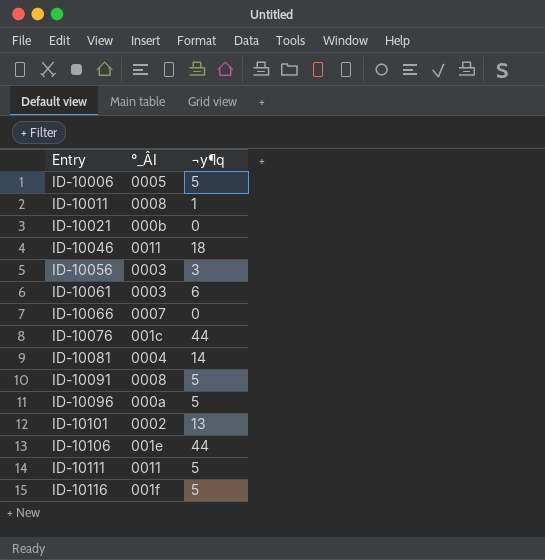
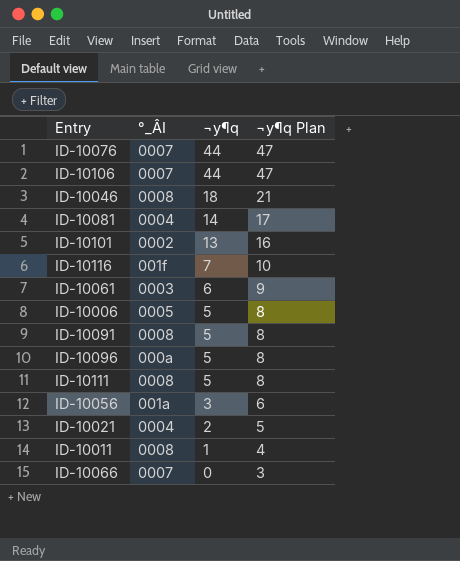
row order: Entry ascending -> ¬y¶q descending
column ¬y¶q Plan | formula: none -> [¬y¶q] + 3
ID-10076 | °_ÂI: 001c -> 0007
ID-10106 | °_ÂI: 001e -> 0007
ID-10046 | °_ÂI: 0011 -> 0008
ID-10116 | ¬y¶q: 5 -> 7
ID-10111 | °_ÂI: 0011 -> 0008
ID-10056 | °_ÂI: 0003 -> 001a
ID-10021 | °_ÂI: 000b -> 0004
ID-10021 | ¬y¶q: 0 -> 2

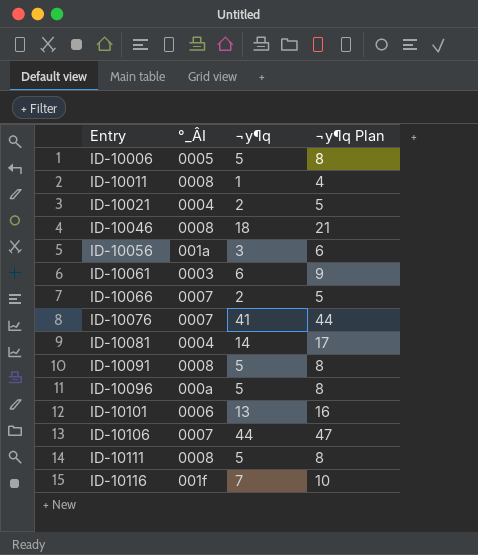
row order: ¬y¶q descending -> Entry ascending
ID-10066 | ¬y¶q: 0 -> 2
ID-10066 | ¬y¶q Plan: 3 -> 5
ID-10076 | ¬y¶q: 44 -> 41
ID-10076 | ¬y¶q Plan: 47 -> 44
ID-10101 | °_ÂI: 0002 -> 0006

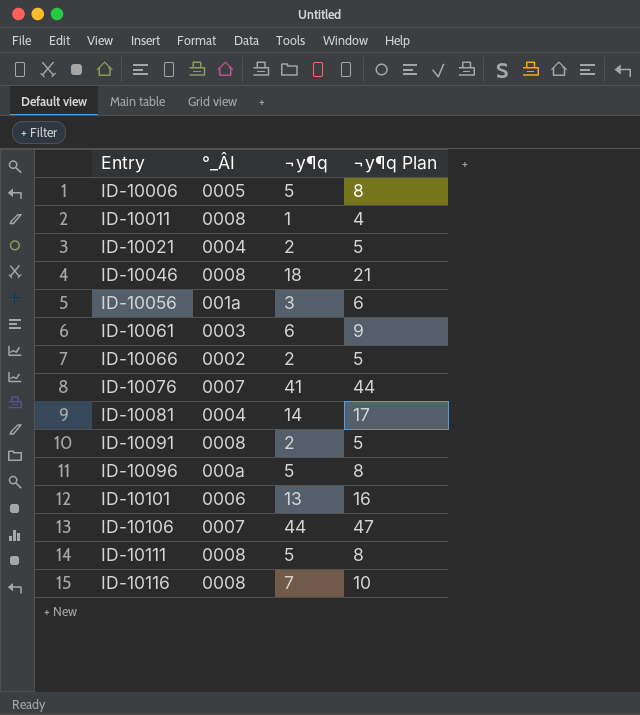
ID-10066 | °_ÂI: 0007 -> 0002
ID-10091 | ¬y¶q: 5 -> 2
ID-10091 | ¬y¶q Plan: 8 -> 5
ID-10116 | °_ÂI: 001f -> 0008

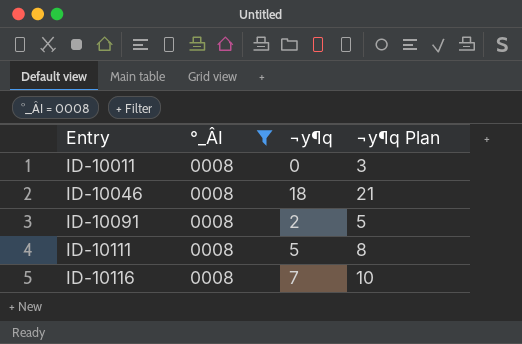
filter: none -> °_ÂI = 0008
ID-10011 | ¬y¶q: 1 -> 0
ID-10011 | ¬y¶q Plan: 4 -> 3

